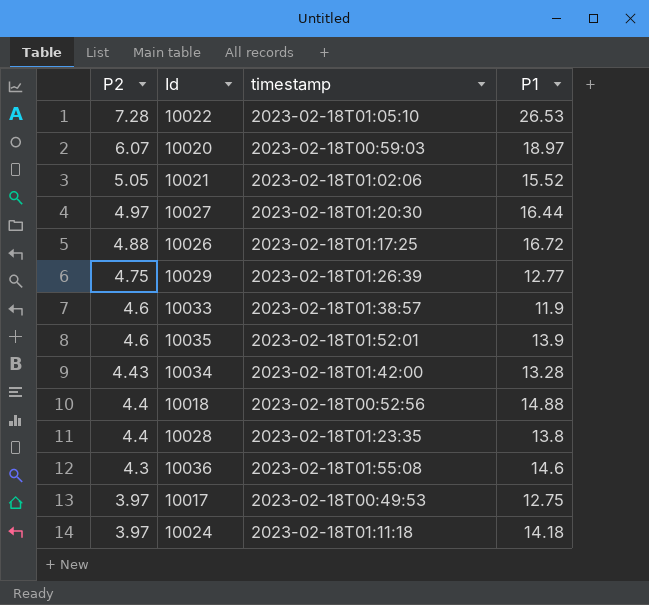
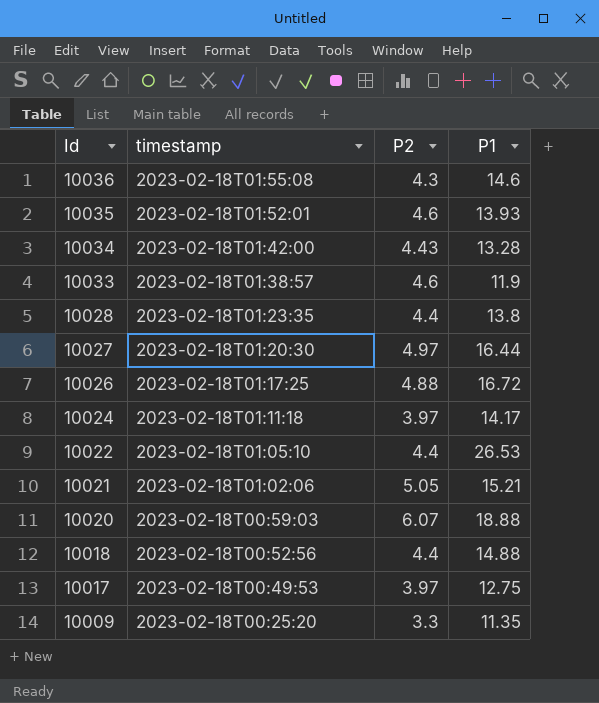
row order: P2 descending -> Id descending
column P2 | position: 1 -> 3
row 10029: 4.75 | 2023-02-18T01:26:39 | 12.77 -> none
10035 | P1: 13.9 -> 13.93
10024 | P1: 14.18 -> 14.17
10022 | P2: 7.28 -> 4.4
10021 | P1: 15.52 -> 15.21
10020 | P1: 18.97 -> 18.88
row 10009: none -> 2023-02-18T00:25:20 | 3.3 | 11.35

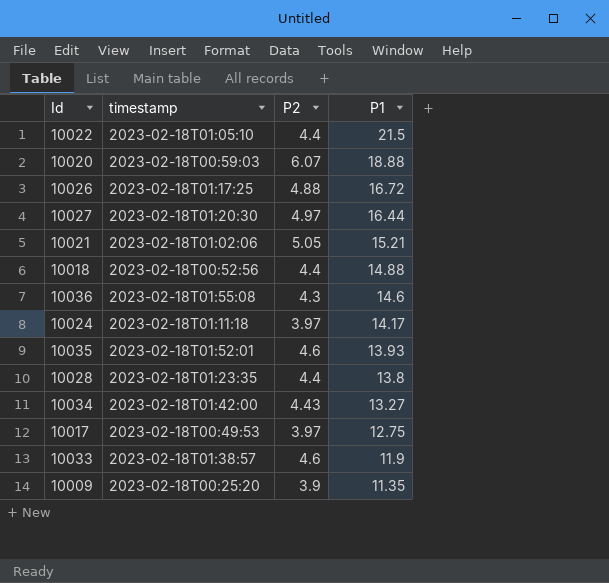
row order: Id descending -> P1 descending
10022 | P1: 26.53 -> 21.5
10034 | P1: 13.28 -> 13.27
10009 | P2: 3.3 -> 3.9

